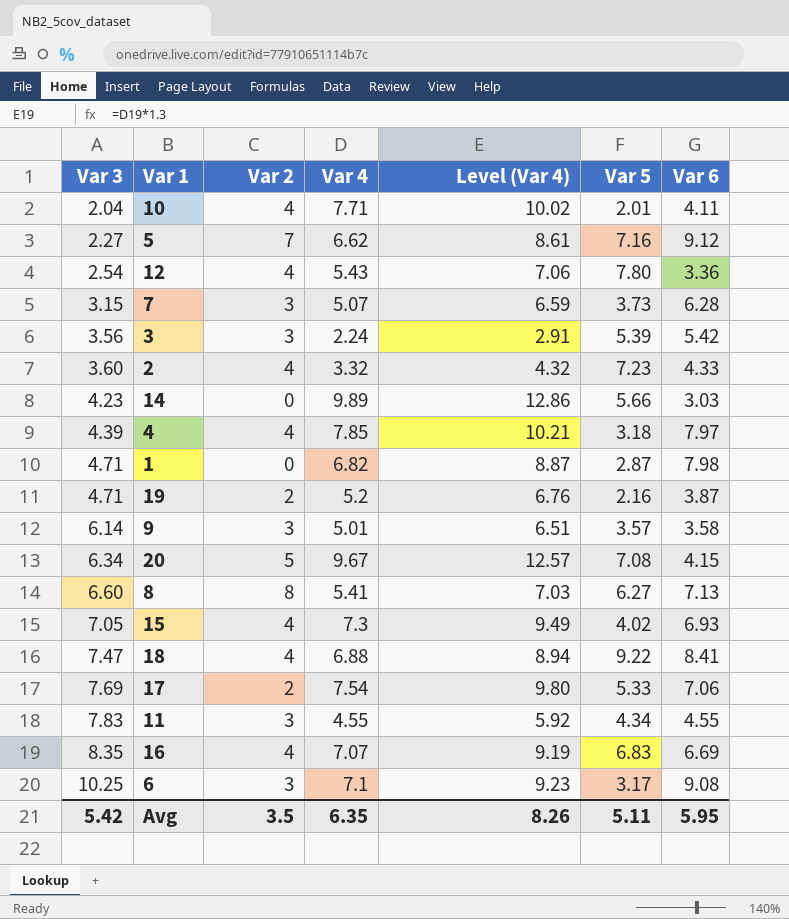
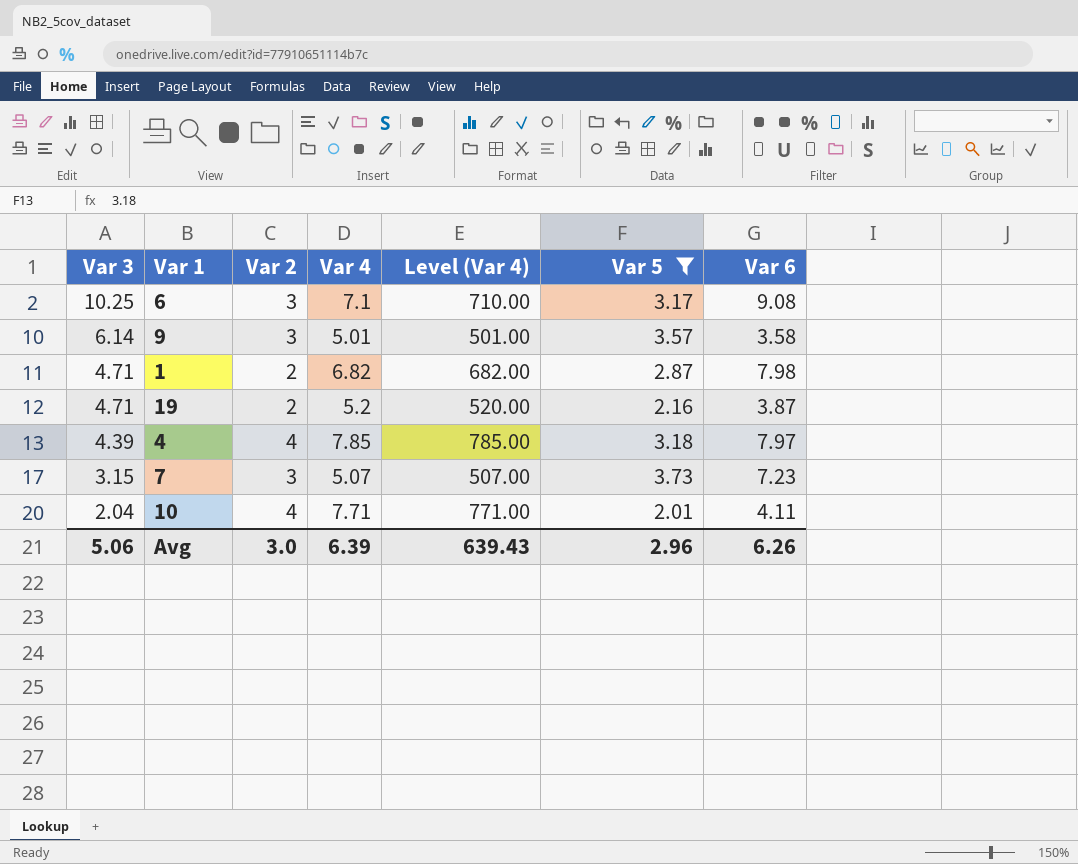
filter: none -> Var 5 <= 3.73
row order: Var 3 ascending -> Var 3 descending
column Level (Var 4) | formula: [Var 4] * 1.3 -> [Var 4] * 100
1 | Var 2: 0 -> 2
7 | Var 6: 6.28 -> 7.23
Avg | Var 3: 5.42 -> 5.06
Avg | Var 2: 3.5 -> 3.0
Avg | Var 4: 6.35 -> 6.39
Avg | Level (Var 4): 8.26 -> 639.43
Avg | Var 5: 5.11 -> 2.96
Avg | Var 6: 5.95 -> 6.26

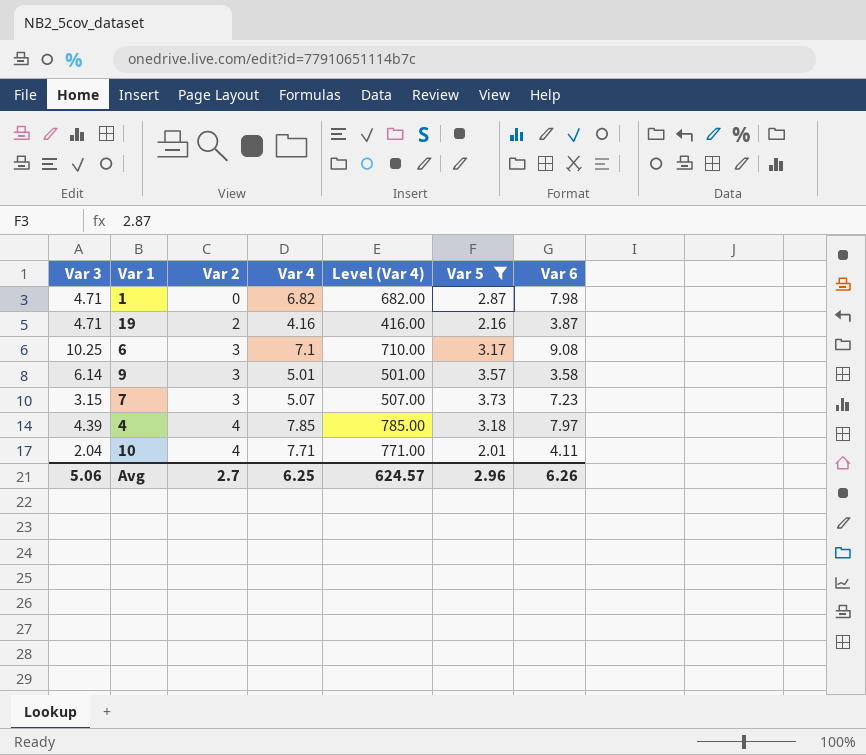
row order: Var 3 descending -> Var 2 ascending
1 | Var 2: 2 -> 0
19 | Var 4: 5.2 -> 4.16
19 | Level (Var 4): 520.00 -> 416.00
Avg | Var 2: 3.0 -> 2.7
Avg | Var 4: 6.39 -> 6.25
Avg | Level (Var 4): 639.43 -> 624.57

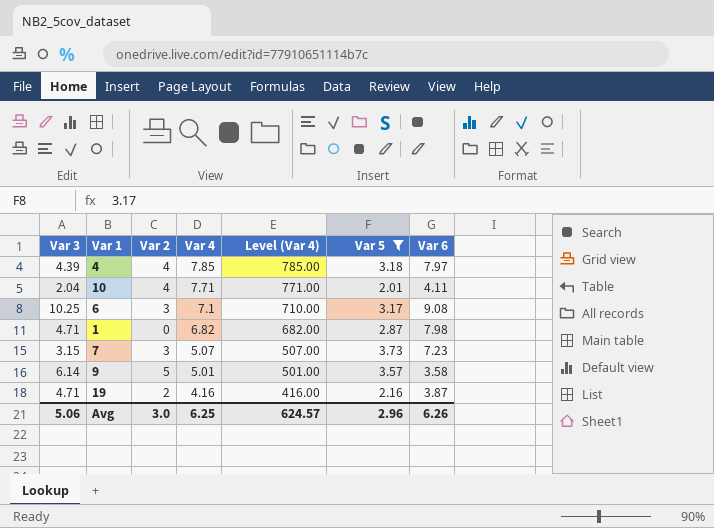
row order: Var 2 ascending -> Var 4 descending
9 | Var 2: 3 -> 5
Avg | Var 2: 2.7 -> 3.0

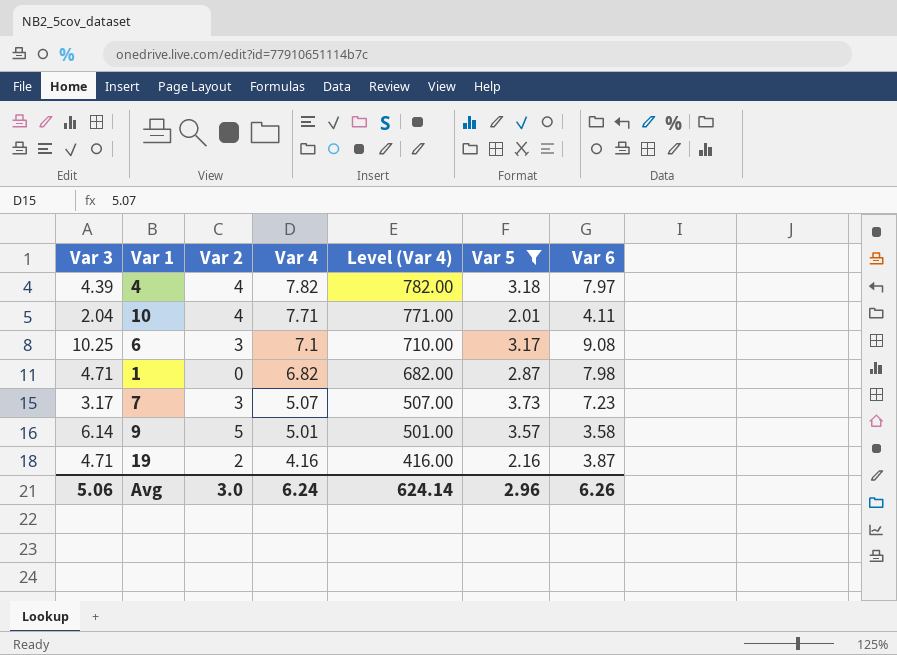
4 | Var 4: 7.85 -> 7.82
4 | Level (Var 4): 785.00 -> 782.00
7 | Var 3: 3.15 -> 3.17
Avg | Var 4: 6.25 -> 6.24
Avg | Level (Var 4): 624.57 -> 624.14

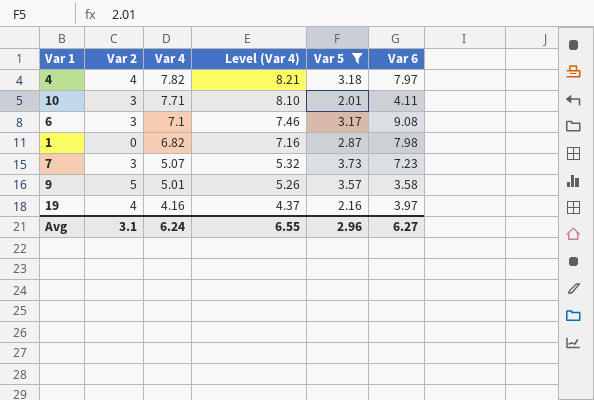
column Var 3 | position: 1 -> none
column Level (Var 4) | formula: [Var 4] * 100 -> [Var 4] * 1.05
10 | Var 2: 4 -> 3
19 | Var 2: 2 -> 4
19 | Var 6: 3.87 -> 3.97
Avg | Var 2: 3.0 -> 3.1
Avg | Level (Var 4): 624.14 -> 6.55
Avg | Var 6: 6.26 -> 6.27

